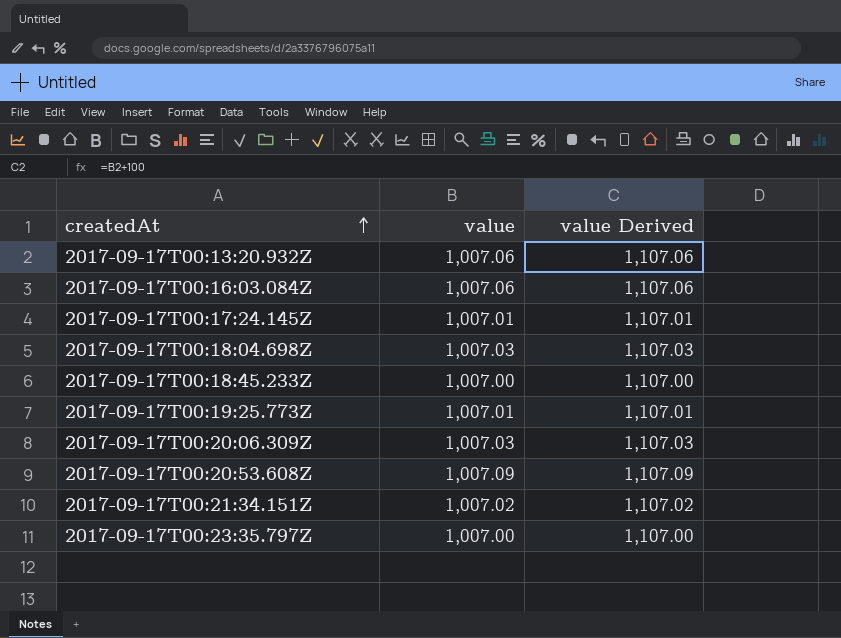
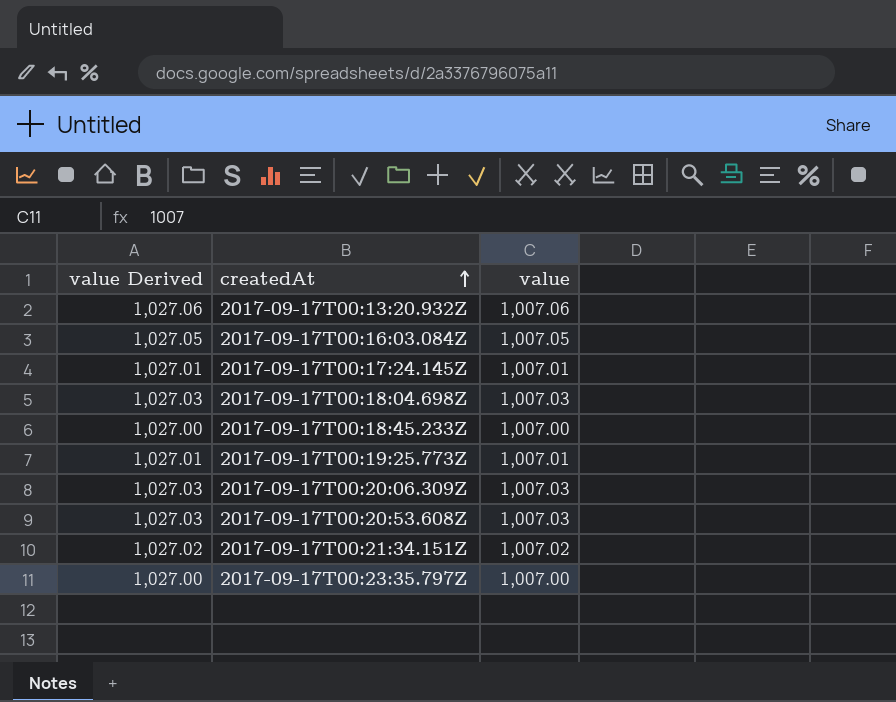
column value Derived | formula: [value] + 100 -> [value] + 20
column value Derived | position: 3 -> 1
2017-09-17T00:16:03.084Z | value: 1,007.06 -> 1,007.05
2017-09-17T00:20:53.608Z | value: 1,007.09 -> 1,007.03

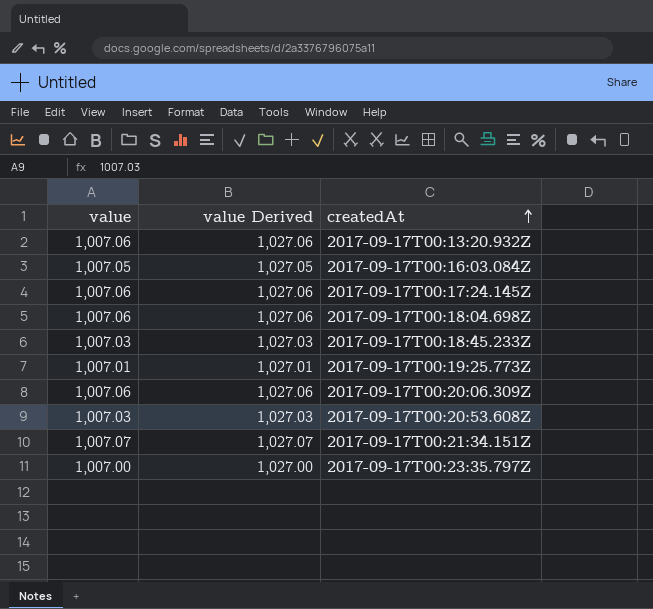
column value | position: 3 -> 1
2017-09-17T00:17:24.145Z | value: 1,007.01 -> 1,007.06
2017-09-17T00:17:24.145Z | value Derived: 1,027.01 -> 1,027.06
2017-09-17T00:18:04.698Z | value: 1,007.03 -> 1,007.06
2017-09-17T00:18:04.698Z | value Derived: 1,027.03 -> 1,027.06
2017-09-17T00:18:45.233Z | value: 1,007.00 -> 1,007.03
2017-09-17T00:18:45.233Z | value Derived: 1,027.00 -> 1,027.03
2017-09-17T00:20:06.309Z | value: 1,007.03 -> 1,007.06
2017-09-17T00:20:06.309Z | value Derived: 1,027.03 -> 1,027.06
2017-09-17T00:21:34.151Z | value: 1,007.02 -> 1,007.07
2017-09-17T00:21:34.151Z | value Derived: 1,027.02 -> 1,027.07

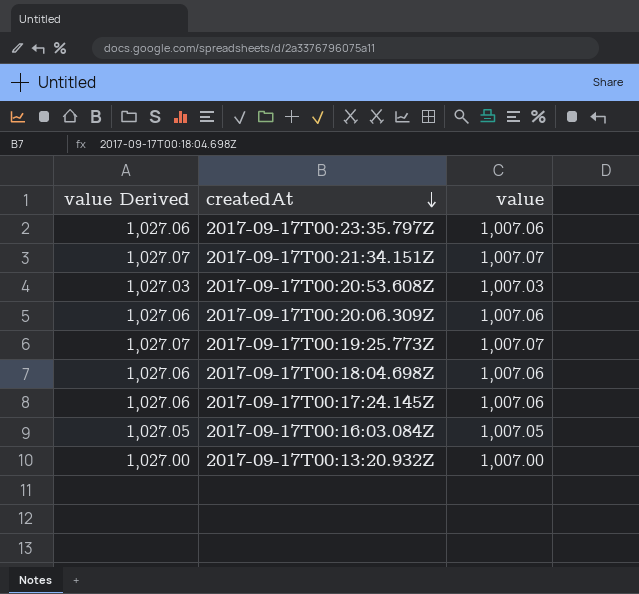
row order: createdAt ascending -> createdAt descending
column value | position: 1 -> 3
row 2017-09-17T00:18:45.233Z: 1,007.03 | 1,027.03 -> none
2017-09-17T00:23:35.797Z | value Derived: 1,027.00 -> 1,027.06
2017-09-17T00:23:35.797Z | value: 1,007.00 -> 1,007.06
2017-09-17T00:19:25.773Z | value Derived: 1,027.01 -> 1,027.07
2017-09-17T00:19:25.773Z | value: 1,007.01 -> 1,007.07
2017-09-17T00:13:20.932Z | value Derived: 1,027.06 -> 1,027.00
2017-09-17T00:13:20.932Z | value: 1,007.06 -> 1,007.00

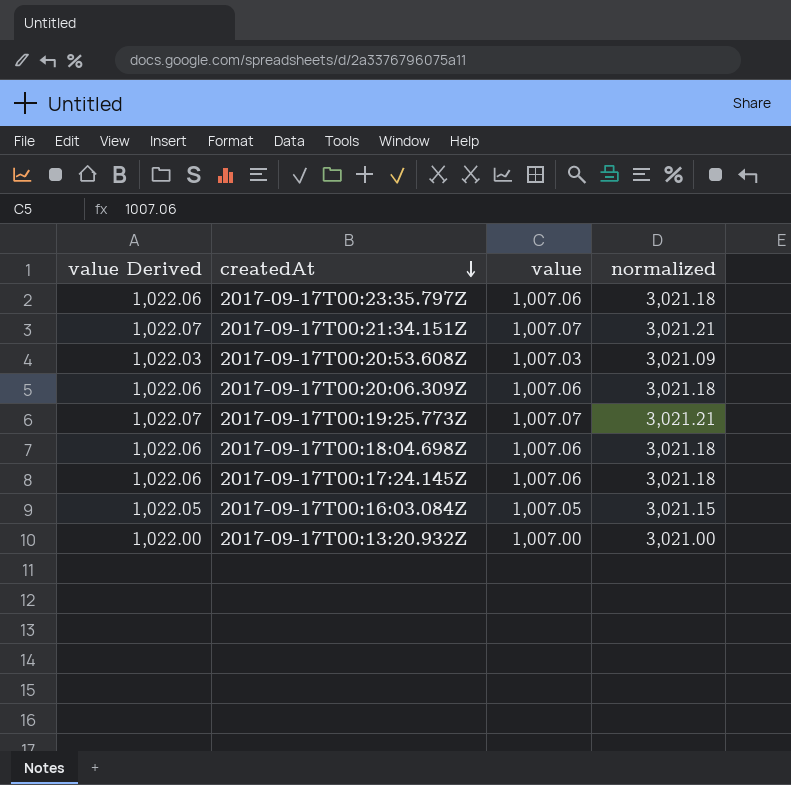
column value Derived | formula: [value] + 20 -> [value] + 15
column normalized | formula: none -> [value] * 3

